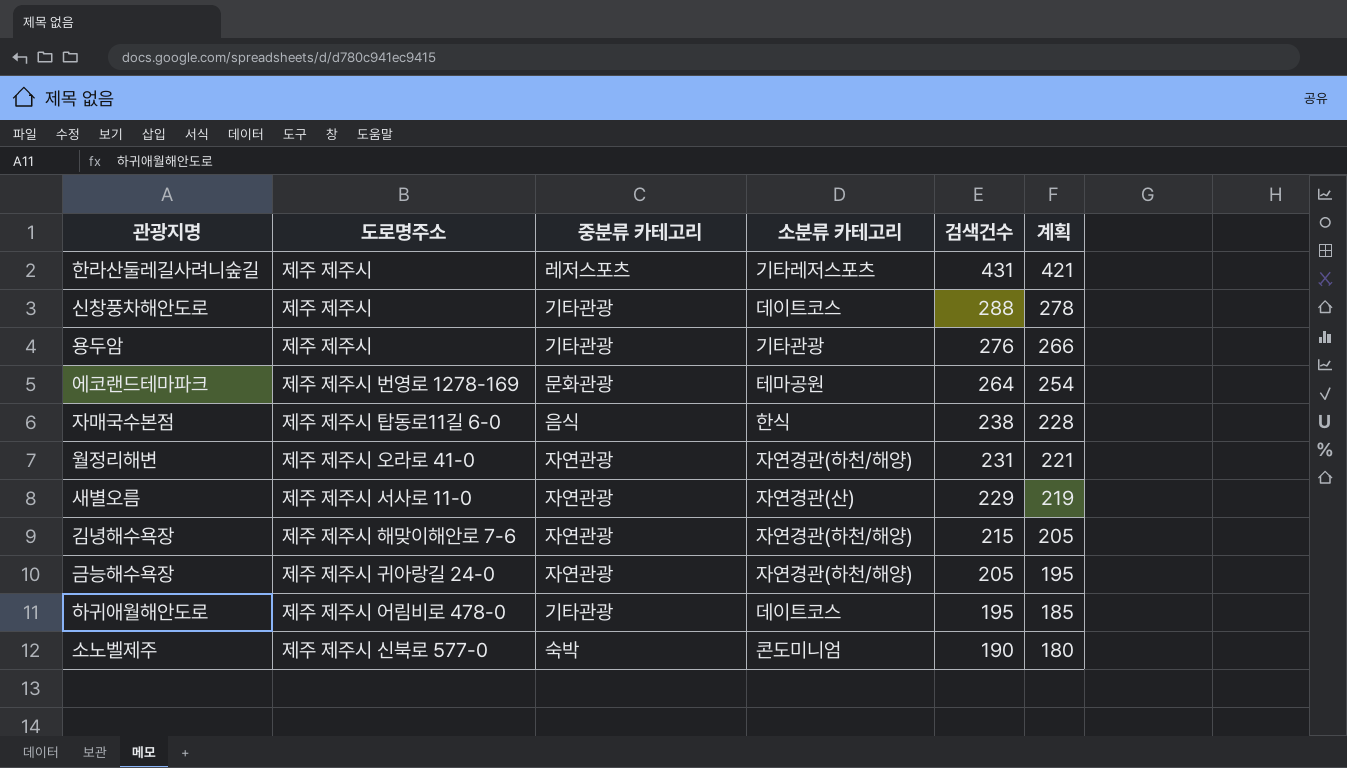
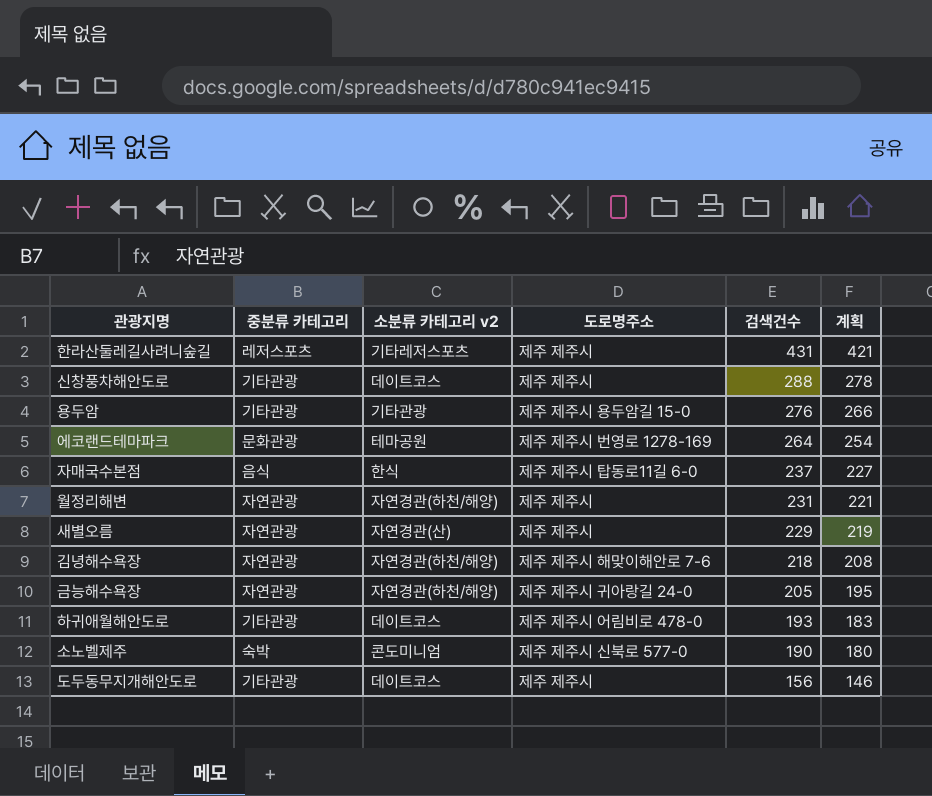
column name: 소분류 카테고리 -> 소분류 카테고리 v2
column 도로명주소 | position: 2 -> 4
용두암 | 도로명주소: 제주 제주시 -> 제주 제주시 용두암길 15-0
자매국수본점 | 검색건수: 238 -> 237
자매국수본점 | 계획: 228 -> 227
월정리해변 | 도로명주소: 제주 제주시 오라로 41-0 -> 제주 제주시
새별오름 | 도로명주소: 제주 제주시 서사로 11-0 -> 제주 제주시
김녕해수욕장 | 검색건수: 215 -> 218
김녕해수욕장 | 계획: 205 -> 208
하귀애월해안도로 | 검색건수: 195 -> 193
하귀애월해안도로 | 계획: 185 -> 183
row 도두동무지개해안도로: none -> 기타관광 | 데이트코스 | 제주 제주시 | 156 | 146

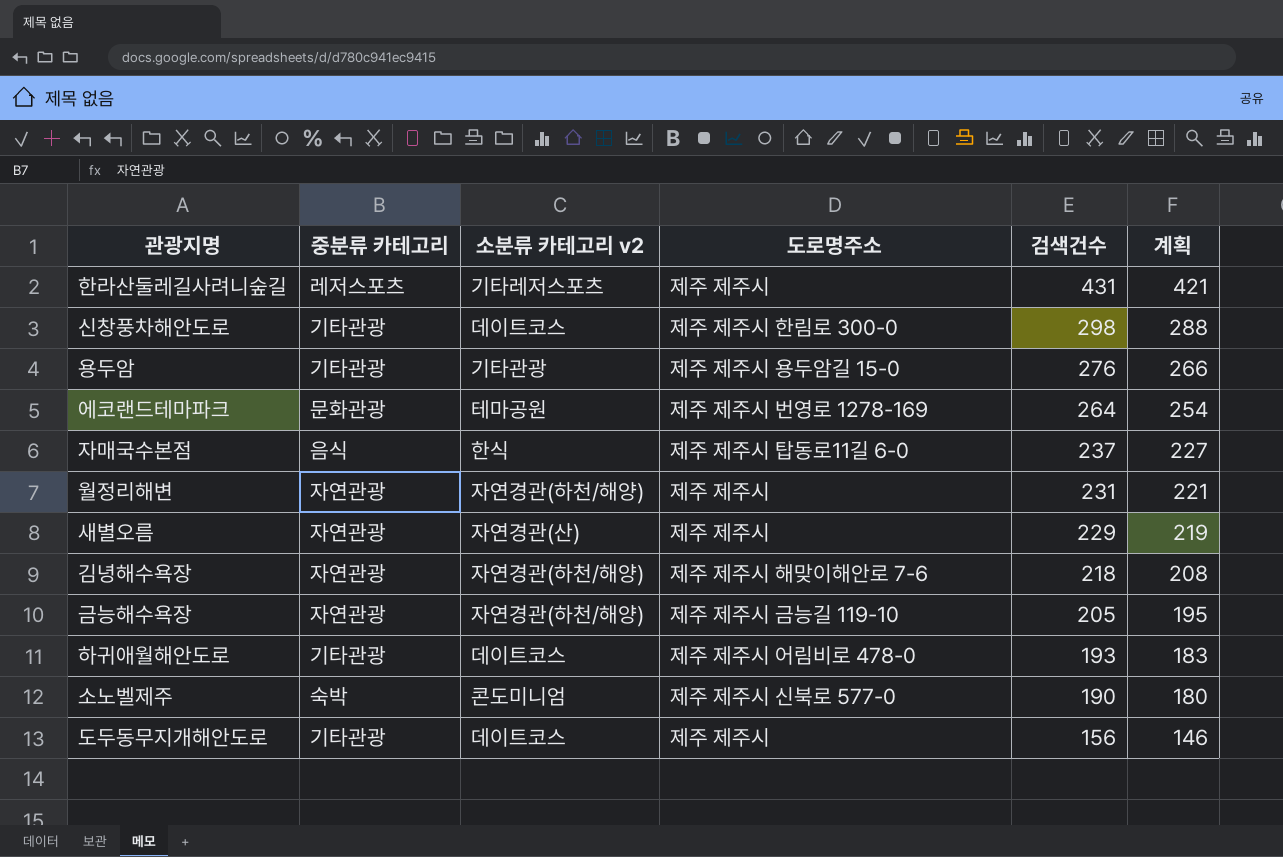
신창풍차해안도로 | 도로명주소: 제주 제주시 -> 제주 제주시 한림로 300-0
신창풍차해안도로 | 검색건수: 288 -> 298
신창풍차해안도로 | 계획: 278 -> 288
금능해수욕장 | 도로명주소: 제주 제주시 귀아랑길 24-0 -> 제주 제주시 금능길 119-10

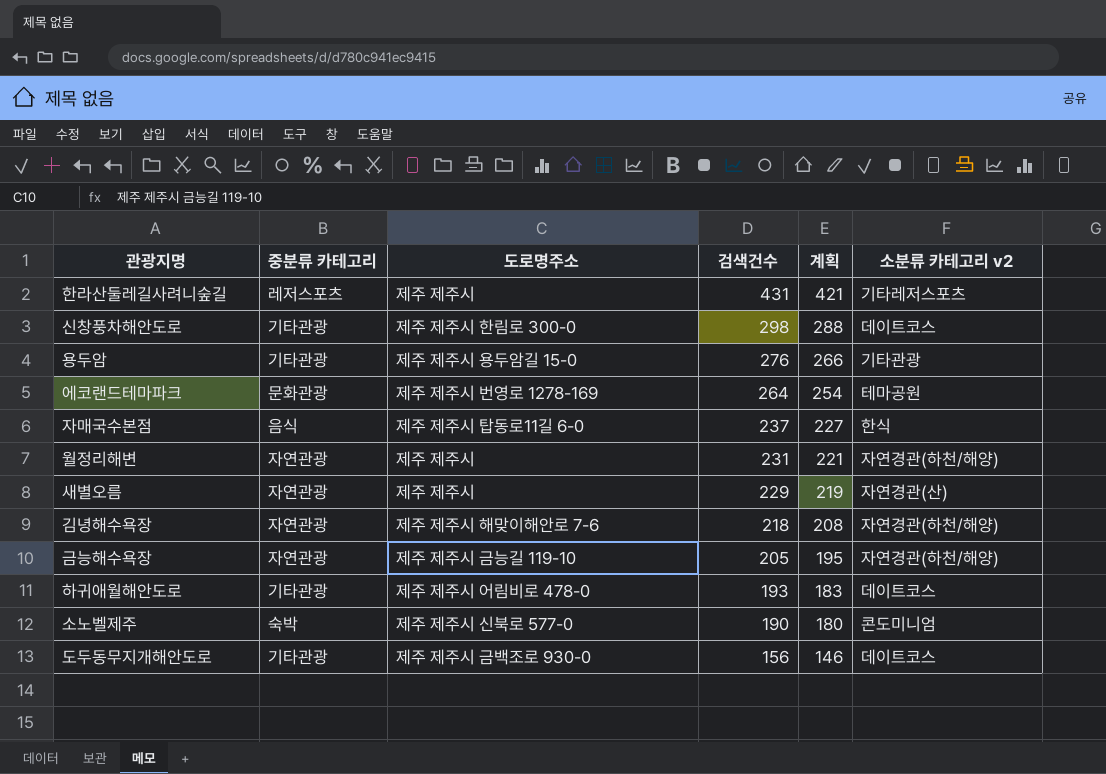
column 소분류 카테고리 v2 | position: 3 -> 6
도두동무지개해안도로 | 도로명주소: 제주 제주시 -> 제주 제주시 금백조로 930-0

